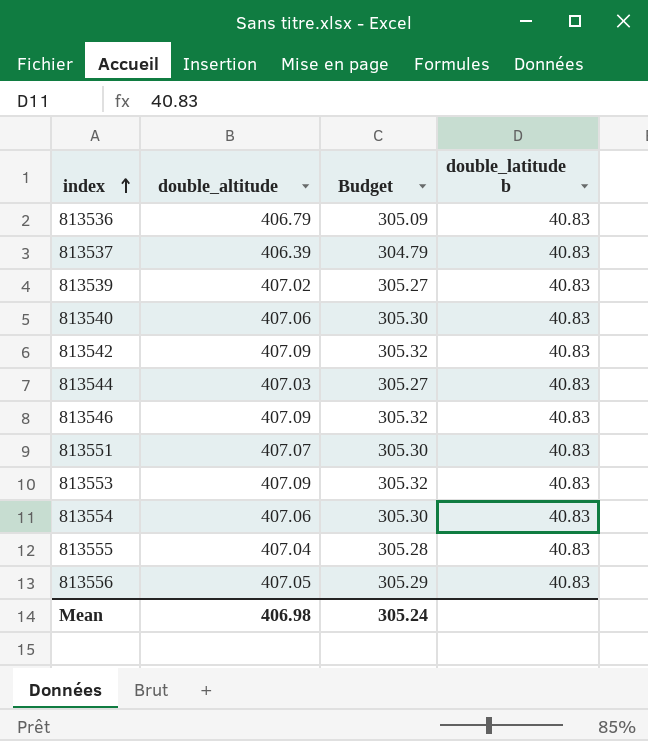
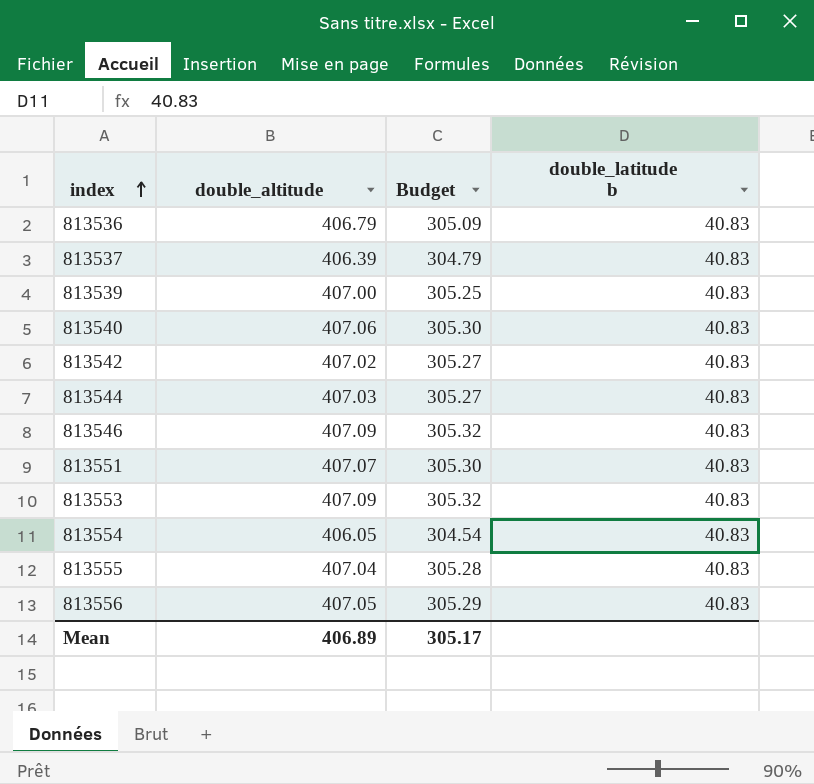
813539 | double_altitude: 407.02 -> 407.00
813539 | Budget: 305.27 -> 305.25
813542 | double_altitude: 407.09 -> 407.02
813542 | Budget: 305.32 -> 305.27
813554 | double_altitude: 407.06 -> 406.05
813554 | Budget: 305.30 -> 304.54
Mean | double_altitude: 406.98 -> 406.89
Mean | Budget: 305.24 -> 305.17

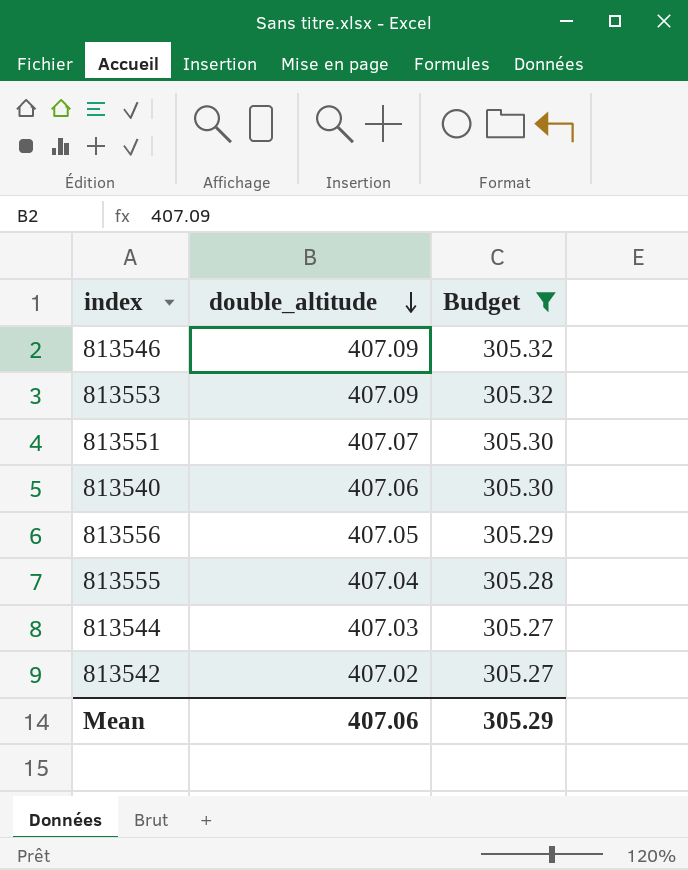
filter: none -> Budget >= 305.27
row order: index ascending -> double_altitude descending
column double_latitude b | position: 4 -> none
Mean | double_altitude: 406.89 -> 407.06
Mean | Budget: 305.17 -> 305.29

